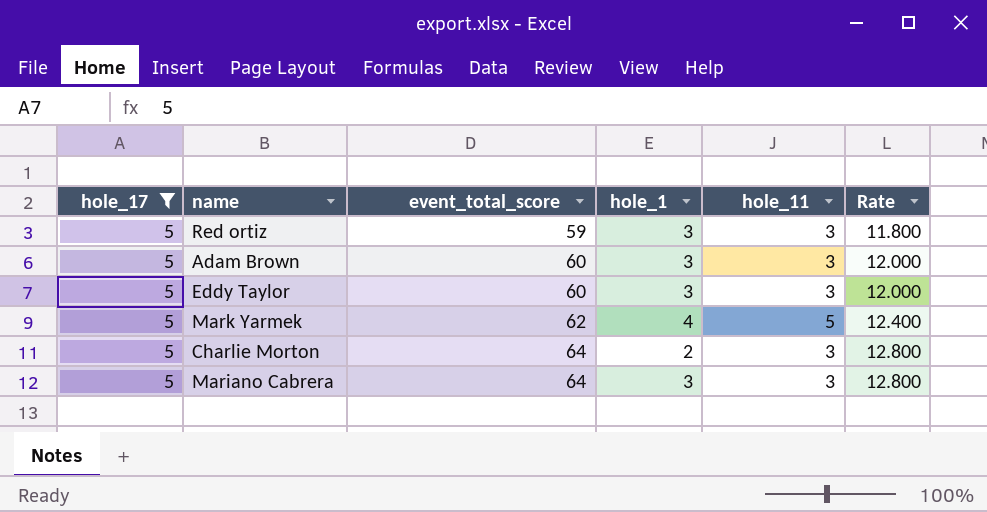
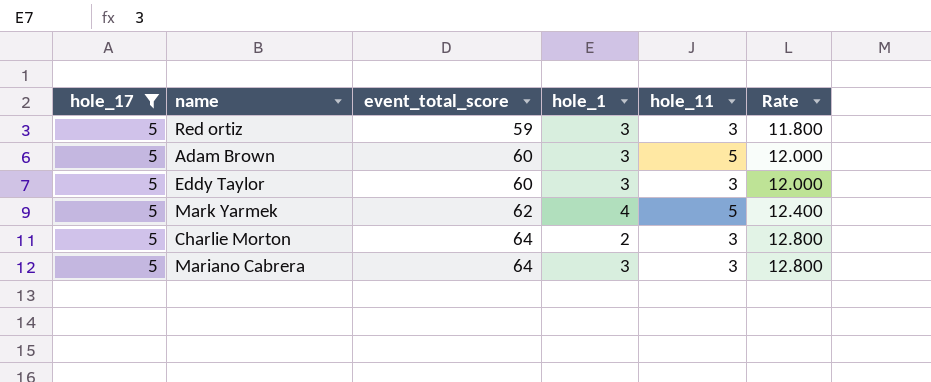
Adam Brown | hole_11: 3 -> 5

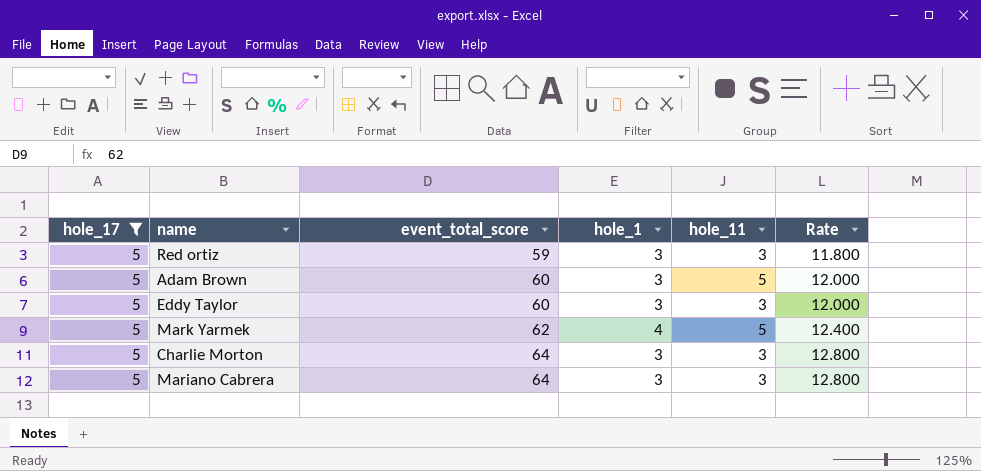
Charlie Morton | hole_1: 2 -> 3

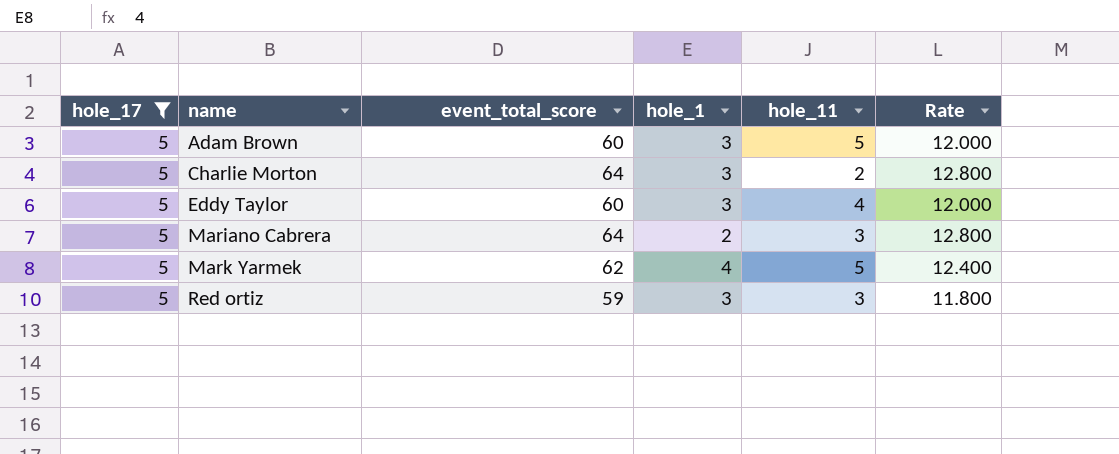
row order: event_total_score ascending -> name ascending
Charlie Morton | hole_11: 3 -> 2
Eddy Taylor | hole_11: 3 -> 4
Mariano Cabrera | hole_1: 3 -> 2

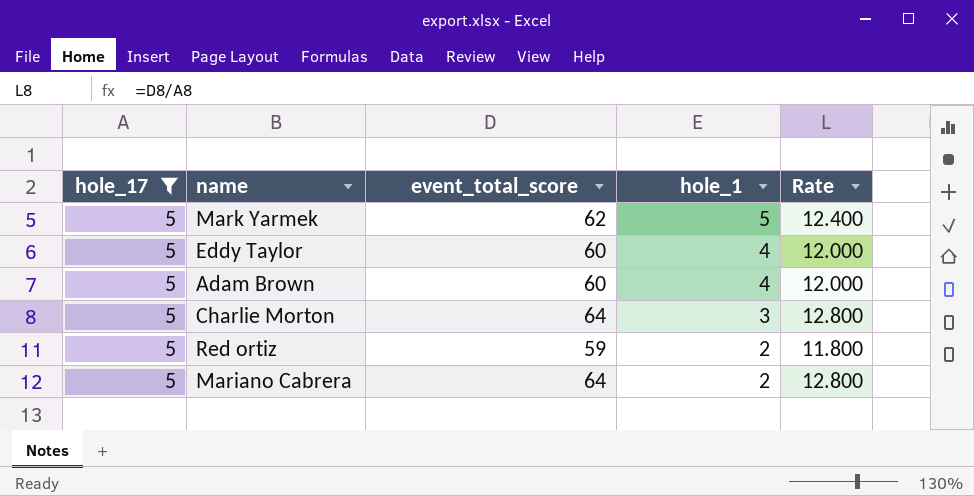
row order: name ascending -> hole_1 descending
column hole_11 | position: 5 -> none
Mark Yarmek | hole_1: 4 -> 5
Eddy Taylor | hole_1: 3 -> 4
Adam Brown | hole_1: 3 -> 4
Red ortiz | hole_1: 3 -> 2

